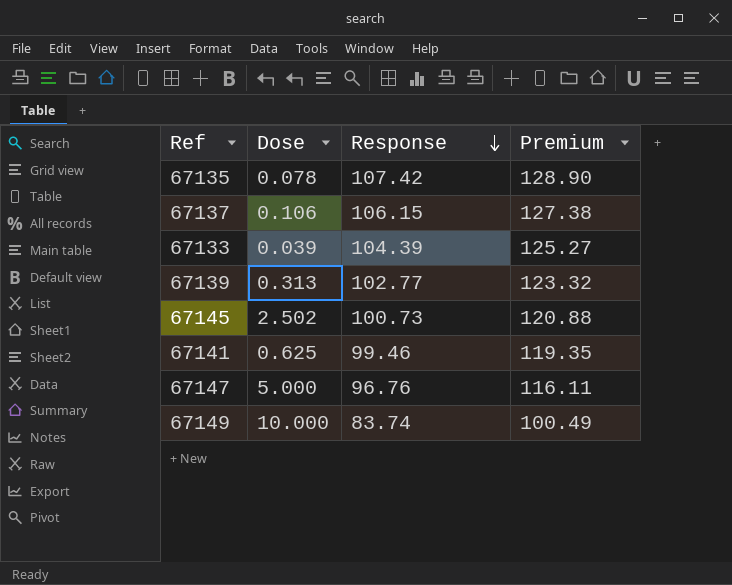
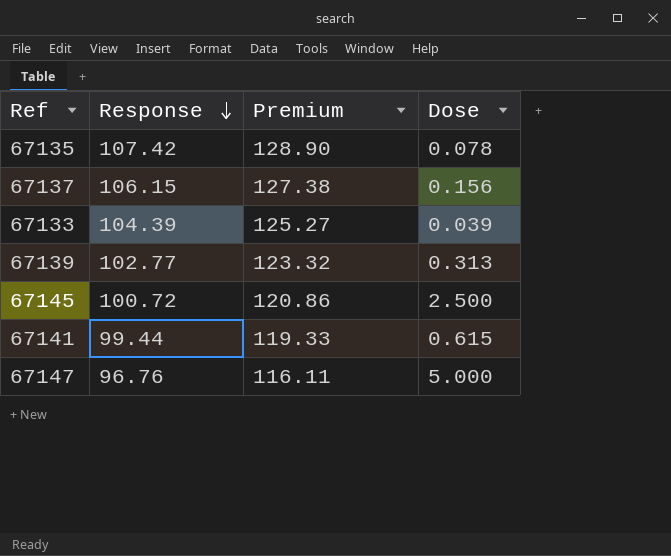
column Dose | position: 2 -> 4
row 67149: 10.000 | 83.74 | 100.49 -> none
67137 | Dose: 0.106 -> 0.156
67145 | Response: 100.73 -> 100.72
67145 | Premium: 120.88 -> 120.86
67145 | Dose: 2.502 -> 2.500
67141 | Response: 99.46 -> 99.44
67141 | Premium: 119.35 -> 119.33
67141 | Dose: 0.625 -> 0.615

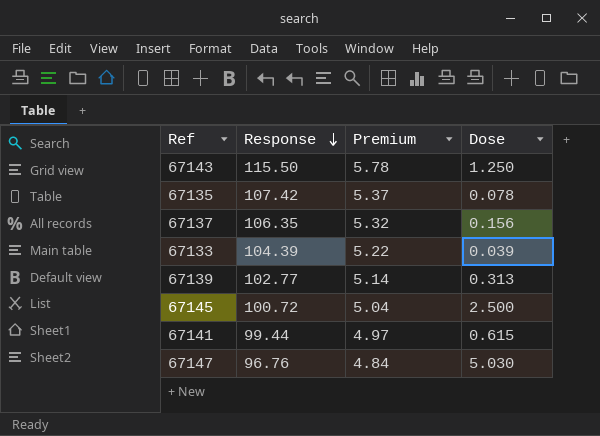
column Premium | formula: [Response] * 1.2 -> [Response] * 0.05
row 67143: none -> 115.50 | 5.78 | 1.250
67137 | Response: 106.15 -> 106.35
67147 | Dose: 5.000 -> 5.030

